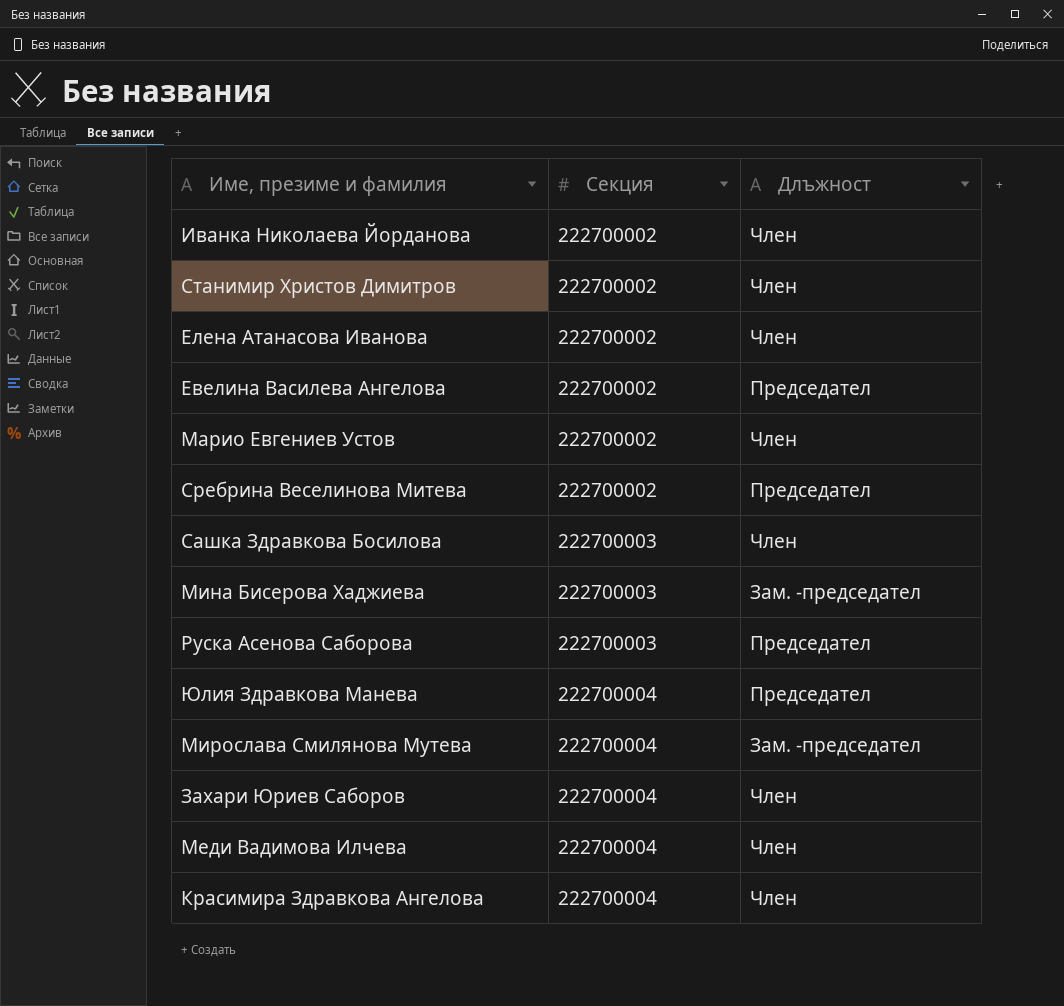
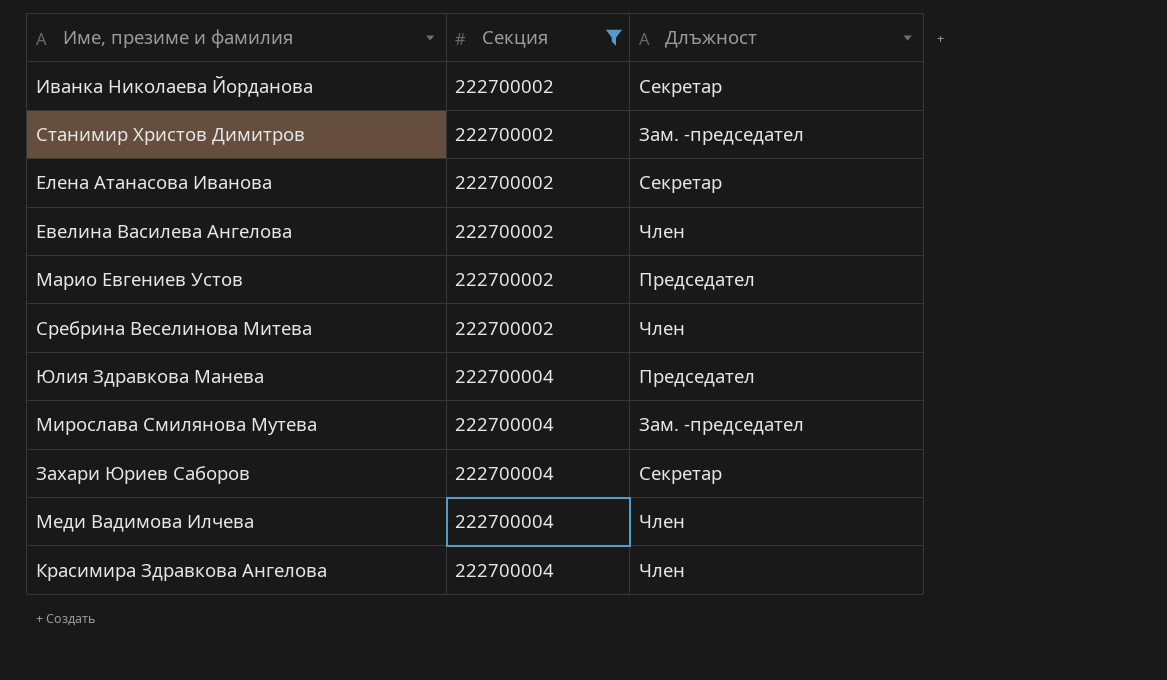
filter: none -> Секция != 222700003
Иванка Николаева Йорданова | Длъжност: Член -> Секретар
Станимир Христов Димитров | Длъжност: Член -> Зам. -председател
Елена Атанасова Иванова | Длъжност: Член -> Секретар
Евелина Василева Ангелова | Длъжност: Председател -> Член
Марио Евгениев Устов | Длъжност: Член -> Председател
Сребрина Веселинова Митева | Длъжност: Председател -> Член
Захари Юриев Саборов | Длъжност: Член -> Секретар

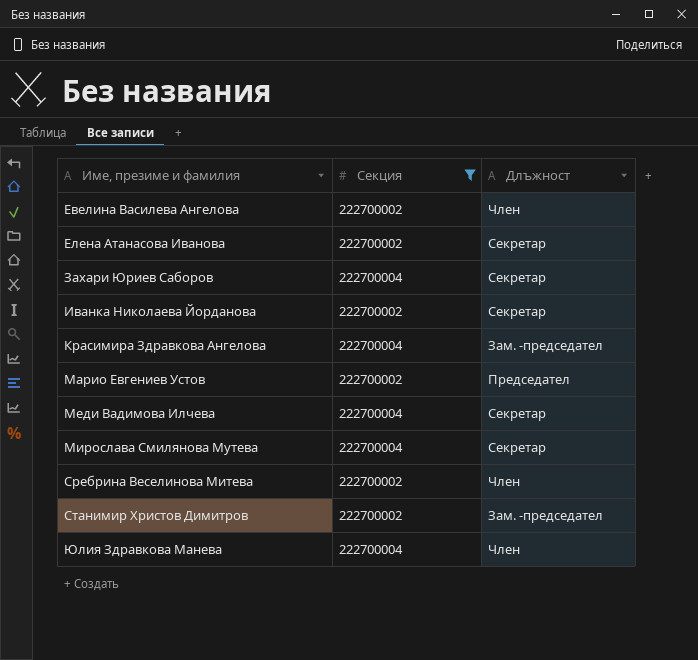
row order: Секция ascending -> Име, презиме и фамилия ascending
Красимира Здравкова Ангелова | Длъжност: Член -> Зам. -председател
Меди Вадимова Илчева | Длъжност: Член -> Секретар
Мирослава Смилянова Мутева | Длъжност: Зам. -председател -> Секретар
Юлия Здравкова Манева | Длъжност: Председател -> Член

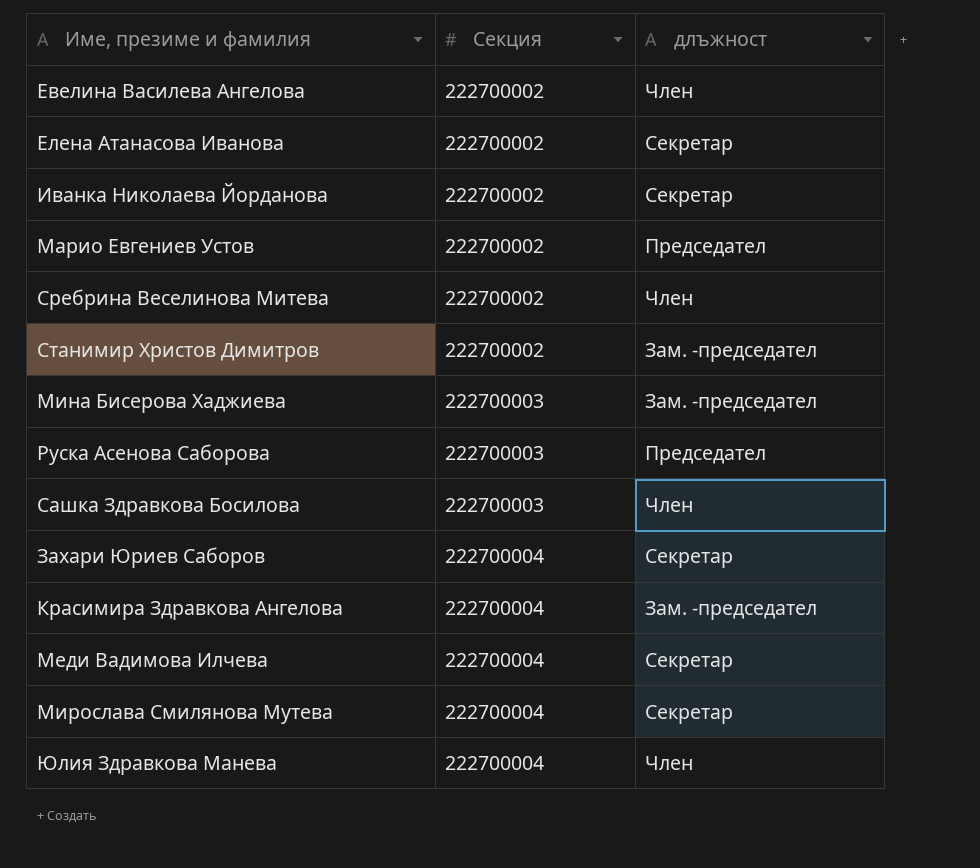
filter: Секция != 222700003 -> none
row order: Име, презиме и фамилия ascending -> Секция ascending
column name: Длъжност -> длъжност

